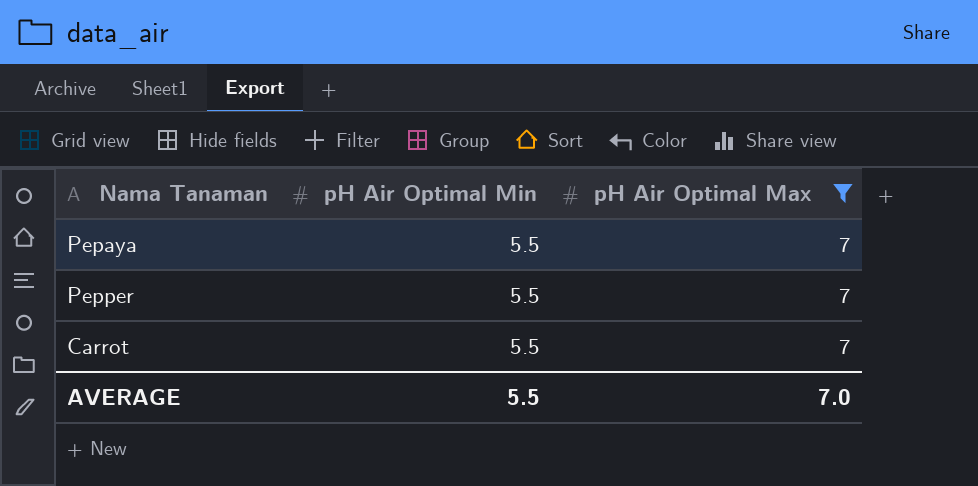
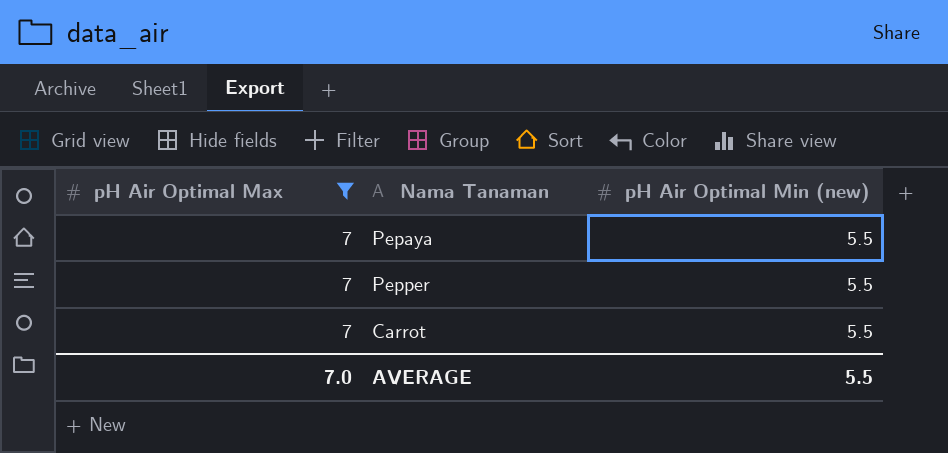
column pH Air Optimal Max | position: 3 -> 1
column name: pH Air Optimal Min -> pH Air Optimal Min (new)

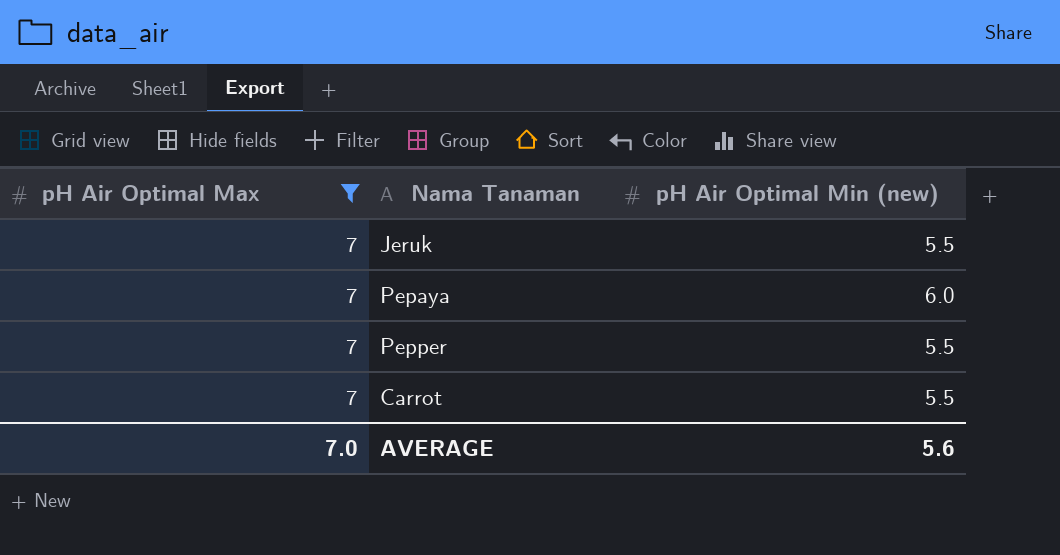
row Jeruk: none -> 7 | 5.5
Pepaya | pH Air Optimal Min (new): 5.5 -> 6.0
AVERAGE | pH Air Optimal Min (new): 5.5 -> 5.6

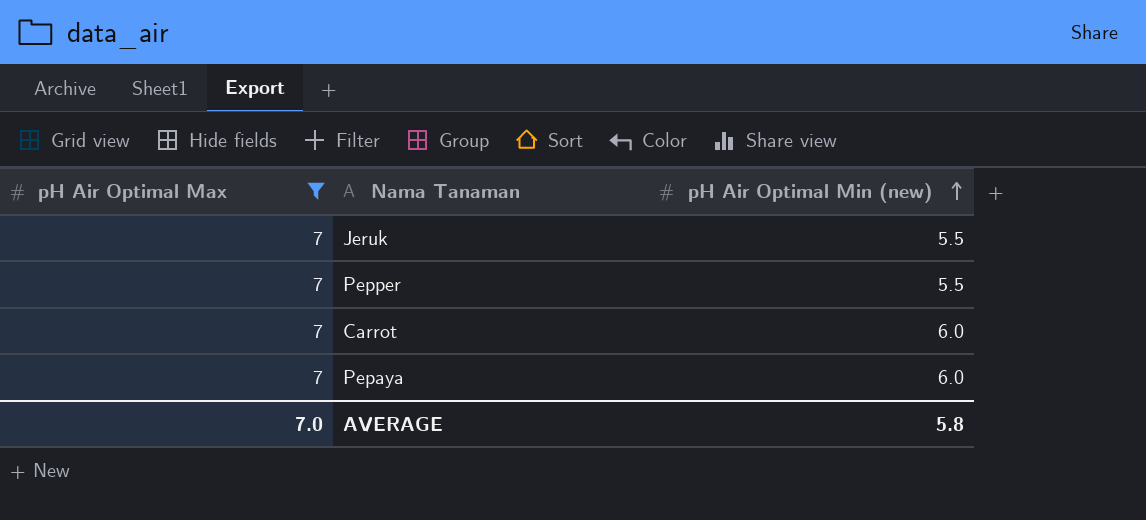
row order: none -> pH Air Optimal Min (new) ascending
Carrot | pH Air Optimal Min (new): 5.5 -> 6.0
AVERAGE | pH Air Optimal Min (new): 5.6 -> 5.8

